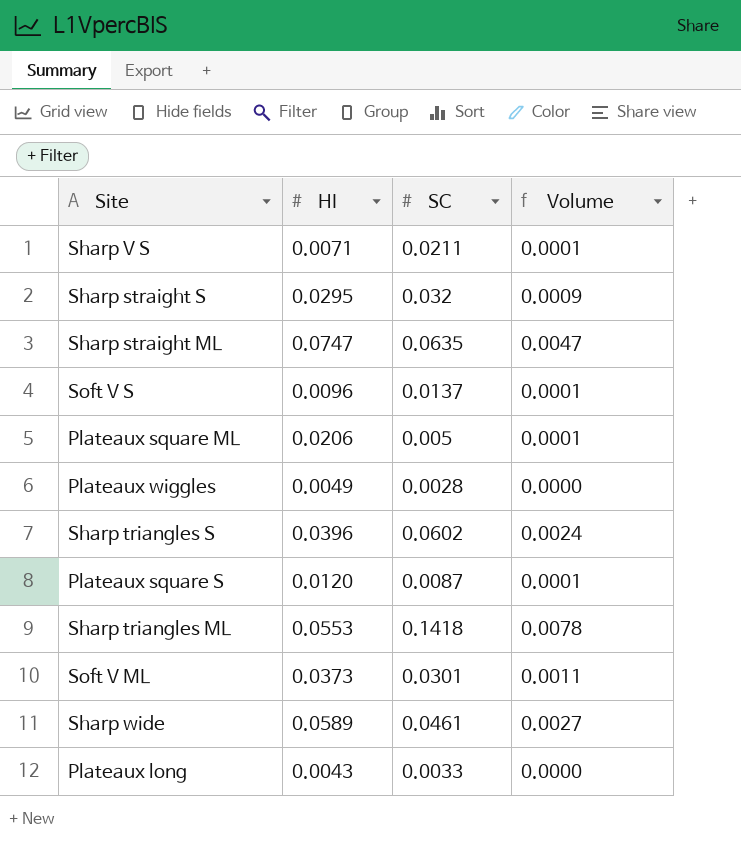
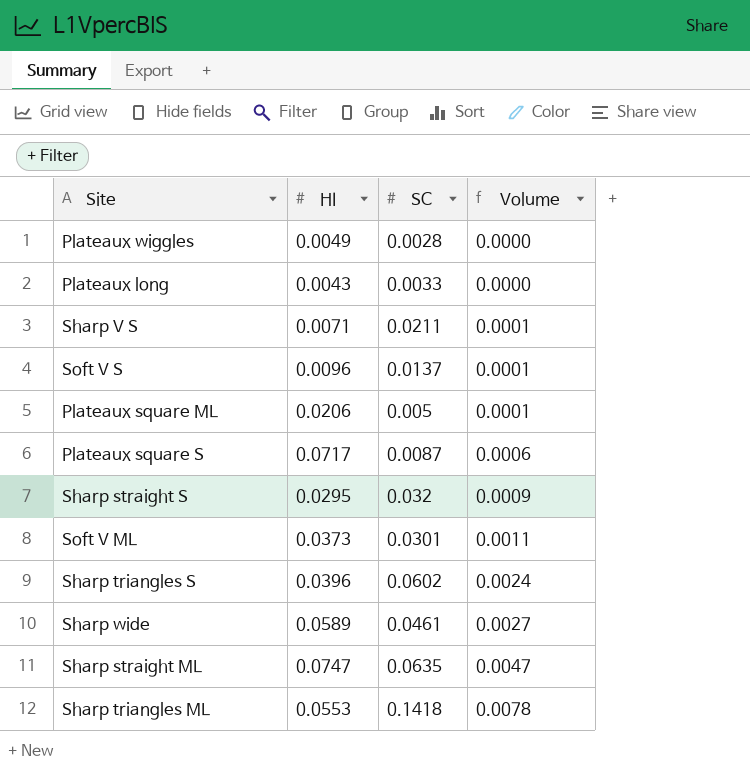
row order: none -> Volume ascending
Plateaux square S | HI: 0.0120 -> 0.0717
Plateaux square S | Volume: 0.0001 -> 0.0006

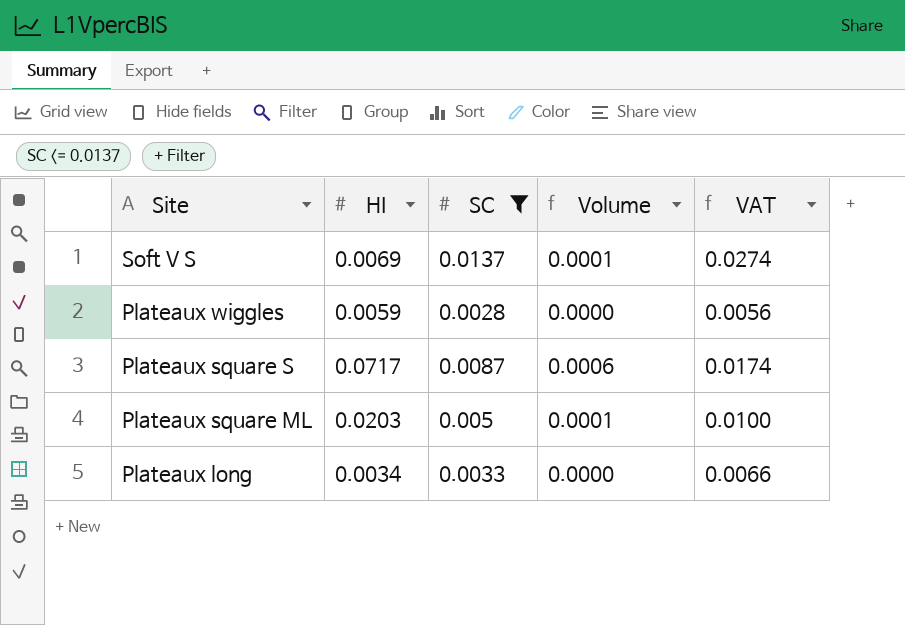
filter: none -> SC <= 0.0137
row order: Volume ascending -> Site descending
column VAT | formula: none -> [SC] * 2
Soft V S | HI: 0.0096 -> 0.0069
Plateaux wiggles | HI: 0.0049 -> 0.0059
Plateaux square ML | HI: 0.0206 -> 0.0203
Plateaux long | HI: 0.0043 -> 0.0034

